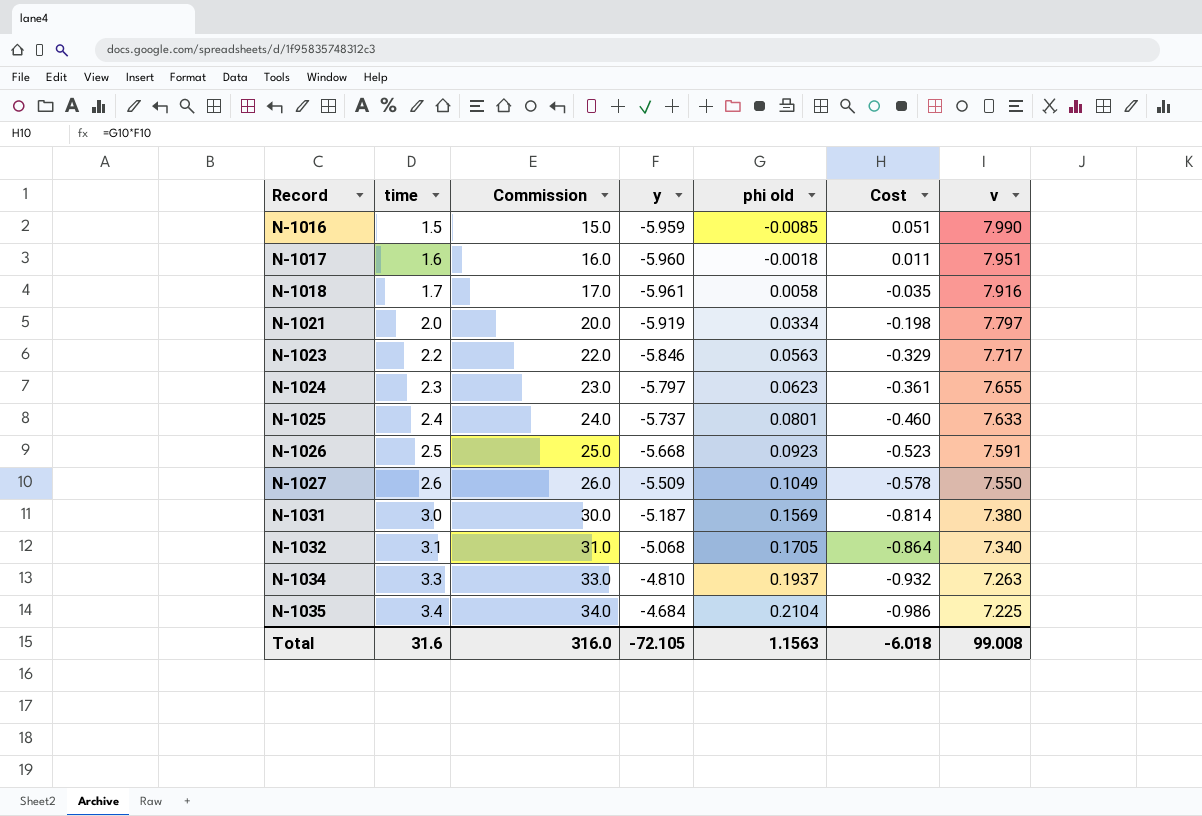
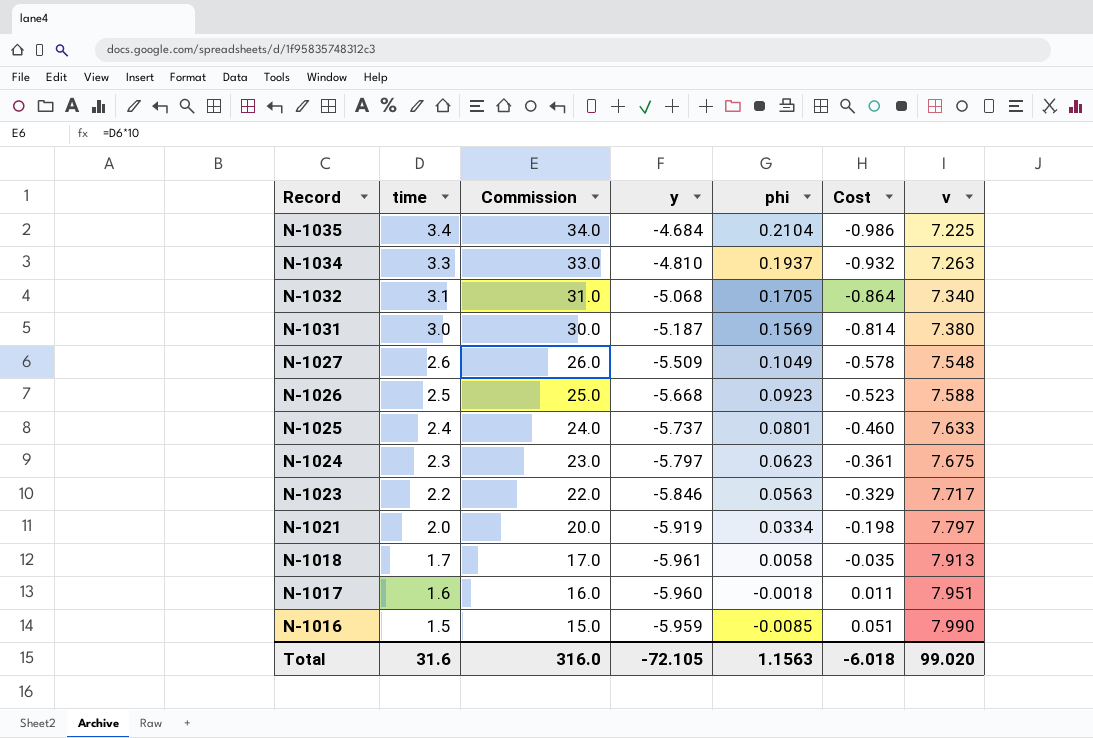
row order: Record ascending -> Record descending
column name: phi old -> phi
N-1027 | v: 7.550 -> 7.548
N-1026 | v: 7.591 -> 7.588
N-1024 | v: 7.655 -> 7.675
N-1018 | v: 7.916 -> 7.913
Total | v: 99.008 -> 99.020

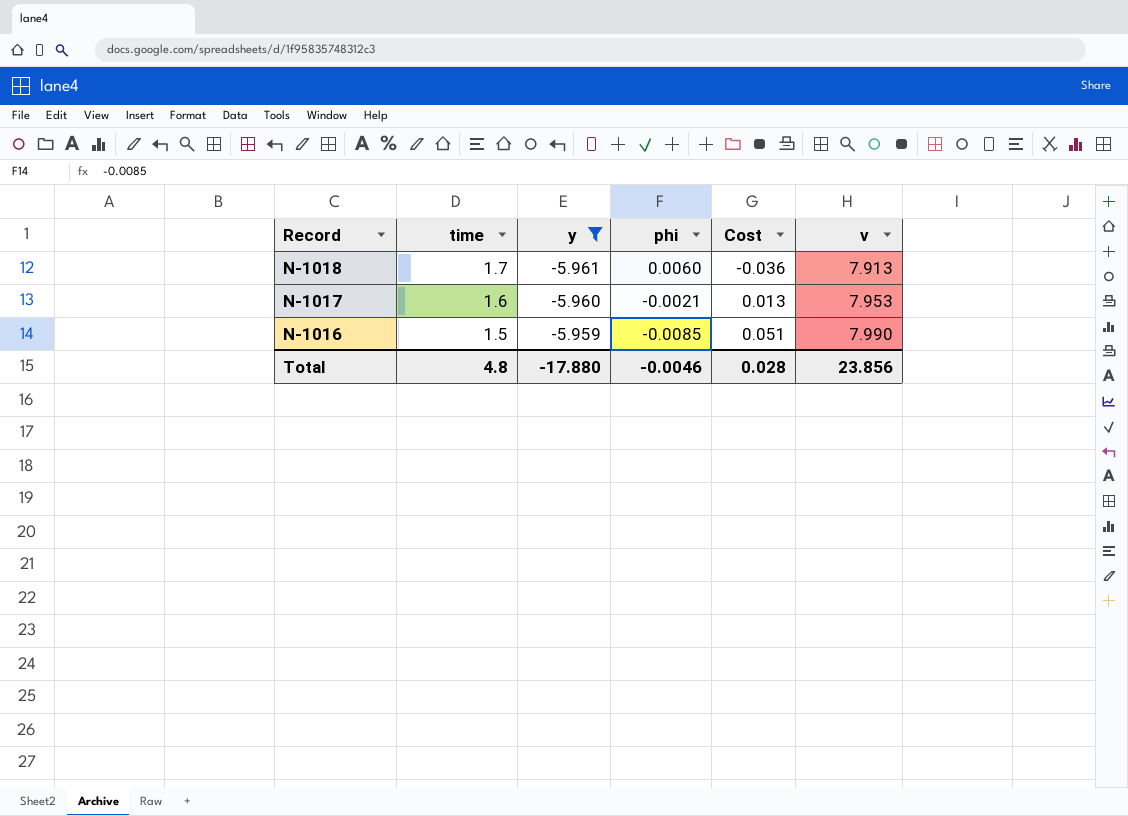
filter: none -> y <= -5.959
column Commission | formula: [time] * 10 -> none
N-1018 | phi: 0.0058 -> 0.0060
N-1018 | Cost: -0.035 -> -0.036
N-1017 | phi: -0.0018 -> -0.0021
N-1017 | Cost: 0.011 -> 0.013
N-1017 | v: 7.951 -> 7.953
Total | time: 31.6 -> 4.8
Total | y: -72.105 -> -17.880
Total | phi: 1.1563 -> -0.0046
Total | Cost: -6.018 -> 0.028
Total | v: 99.020 -> 23.856

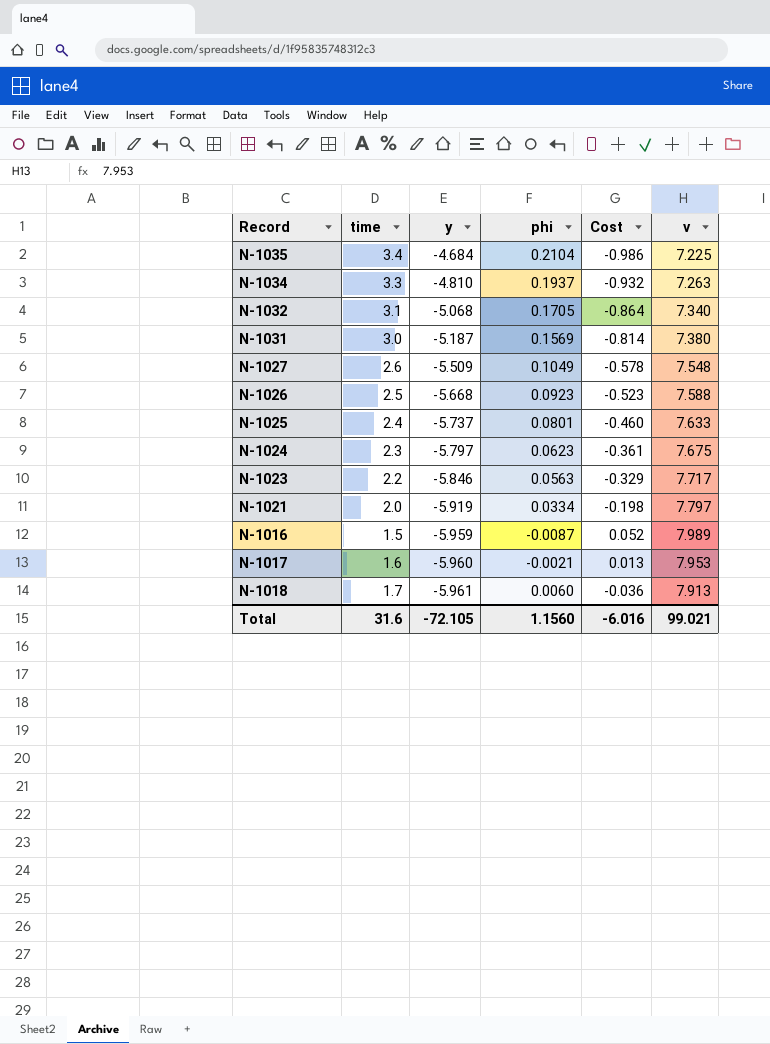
filter: y <= -5.959 -> none
row order: Record descending -> y descending
N-1016 | phi: -0.0085 -> -0.0087
N-1016 | Cost: 0.051 -> 0.052
N-1016 | v: 7.990 -> 7.989
Total | time: 4.8 -> 31.6
Total | y: -17.880 -> -72.105
Total | phi: -0.0046 -> 1.1560
Total | Cost: 0.028 -> -6.016
Total | v: 23.856 -> 99.021

